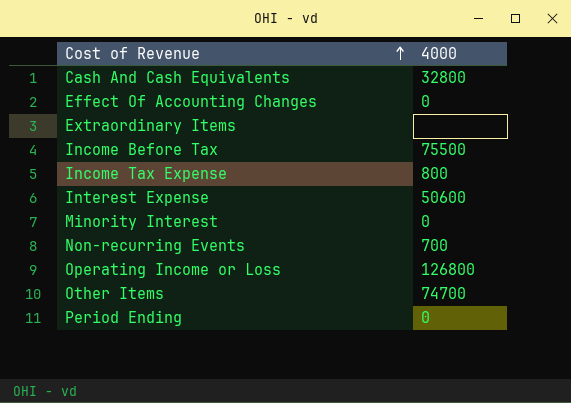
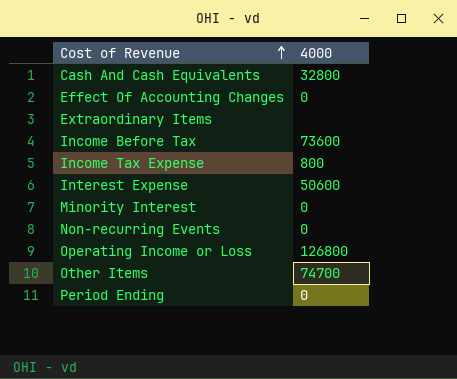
Income Before Tax | 4000: 75500 -> 73600
Non-recurring Events | 4000: 700 -> 0

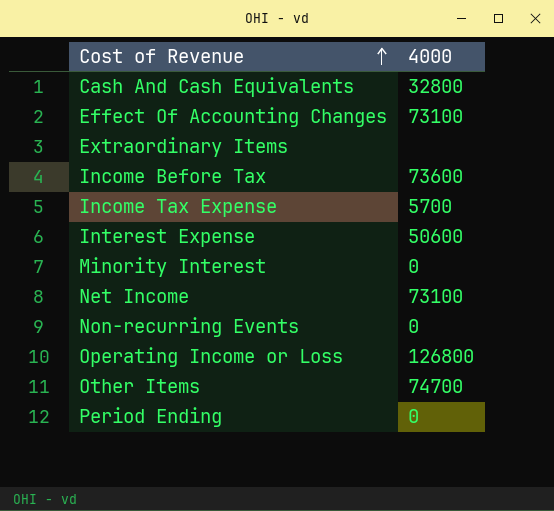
Effect Of Accounting Changes | 4000: 0 -> 73100
Income Tax Expense | 4000: 800 -> 5700
row Net Income: none -> 73100

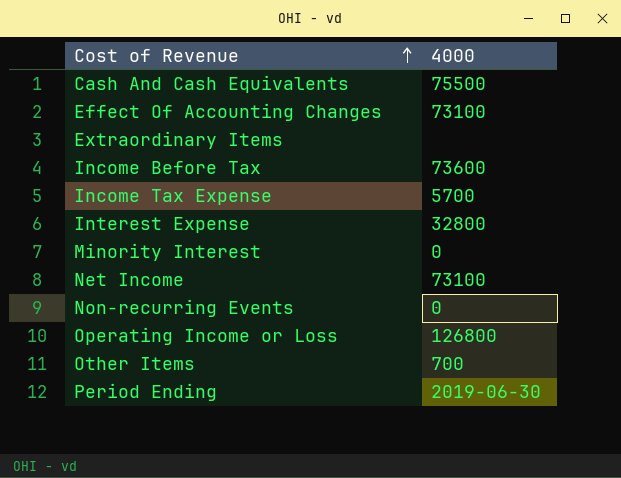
Cash And Cash Equivalents | 4000: 32800 -> 75500
Interest Expense | 4000: 50600 -> 32800
Other Items | 4000: 74700 -> 700
Period Ending | 4000: 0 -> 2019-06-30

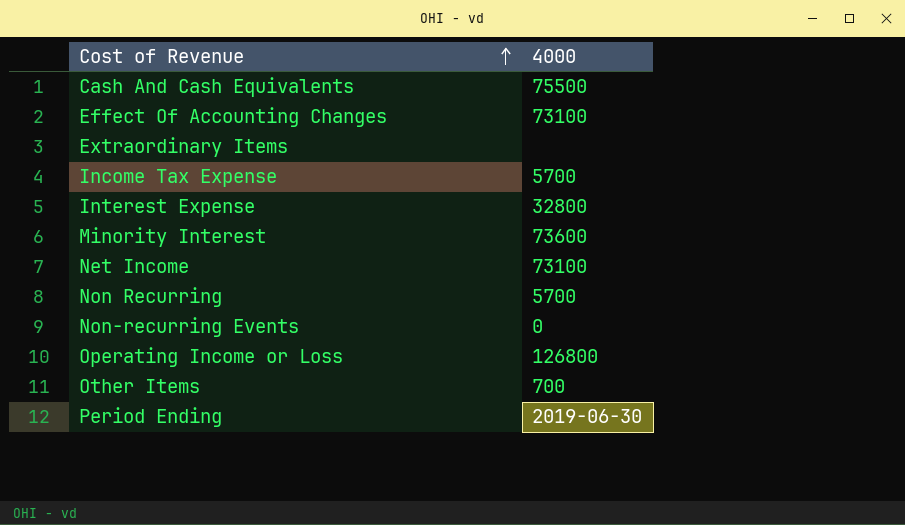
row Income Before Tax: 73600 -> none
Minority Interest | 4000: 0 -> 73600
row Non Recurring: none -> 5700

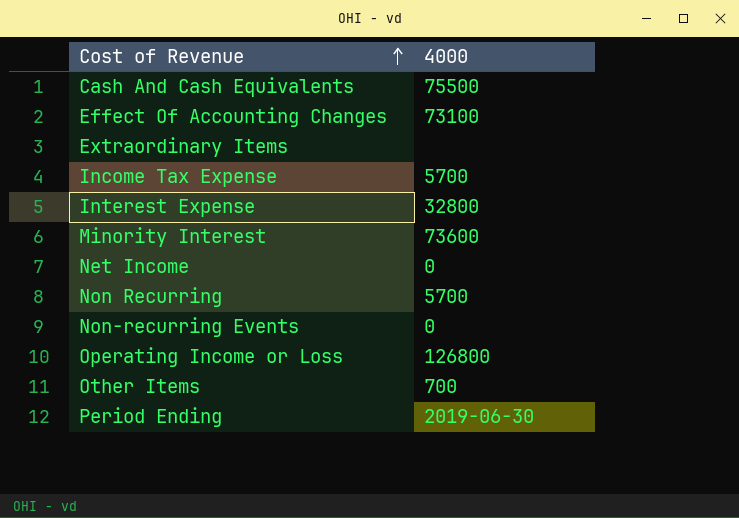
Net Income | 4000: 73100 -> 0

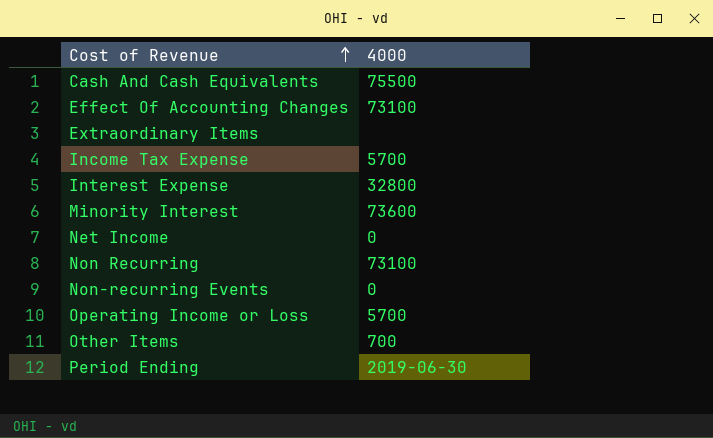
Non Recurring | 4000: 5700 -> 73100
Operating Income or Loss | 4000: 126800 -> 5700

